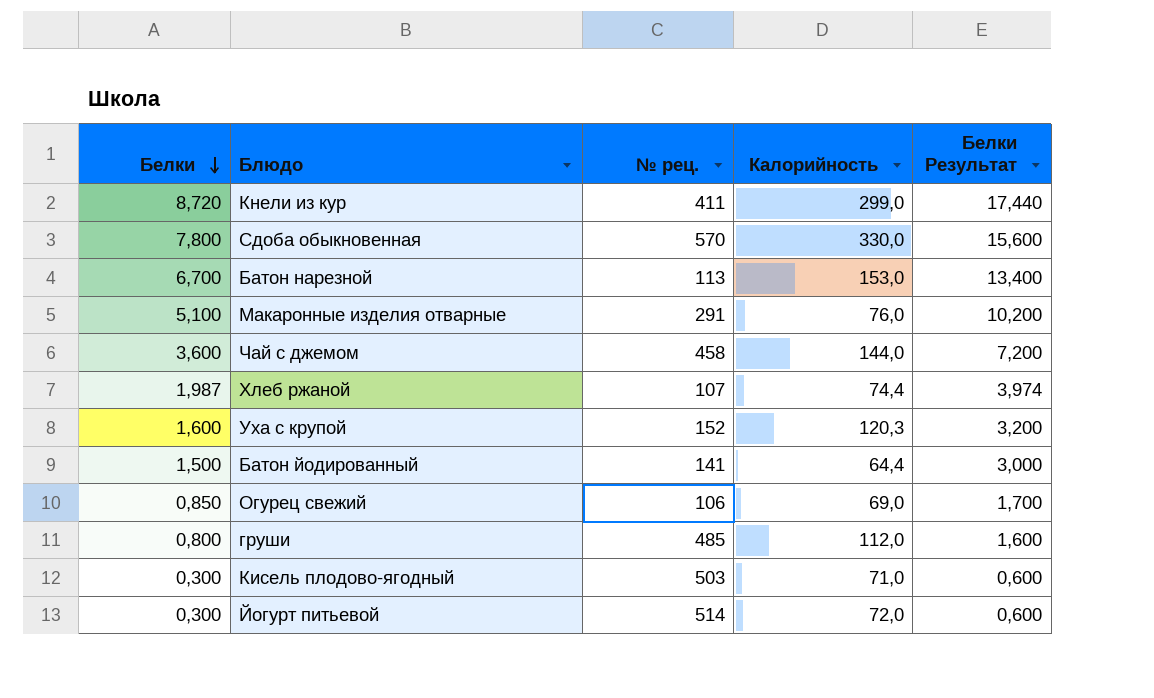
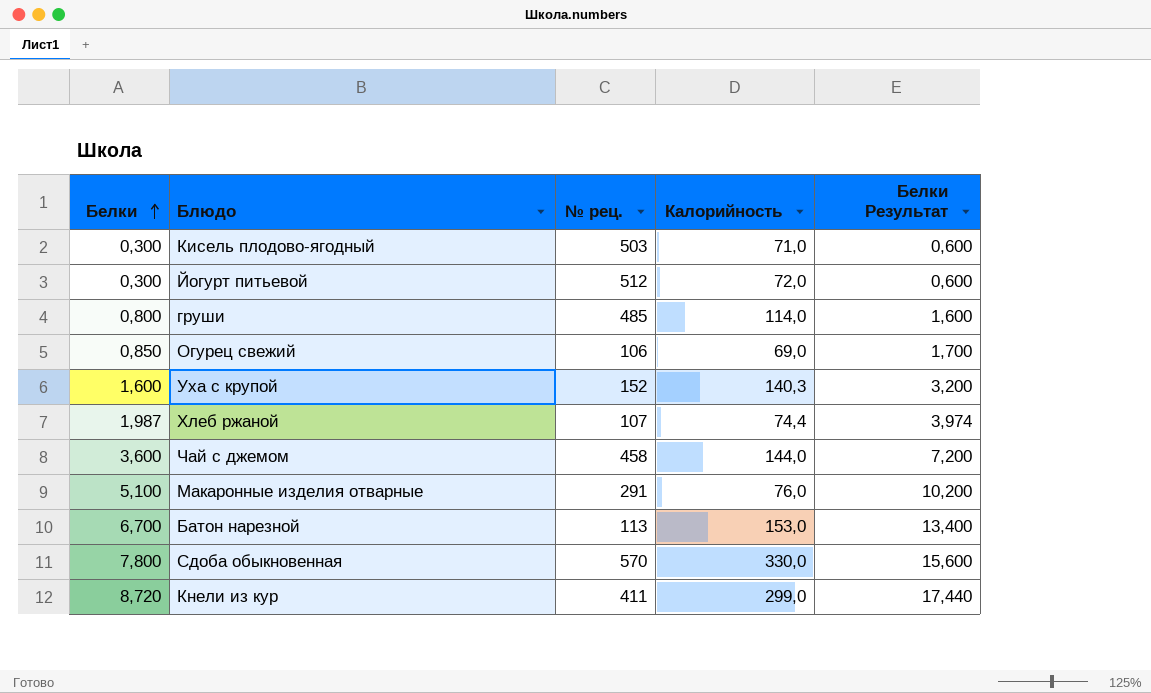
row order: Белки descending -> Белки ascending
row Батон йодированный: 1,500 | 141 | 64,4 | 3,000 -> none
Йогурт питьевой | № рец.: 514 -> 512
груши | Калорийность: 112,0 -> 114,0
Уха с крупой | Калорийность: 120,3 -> 140,3

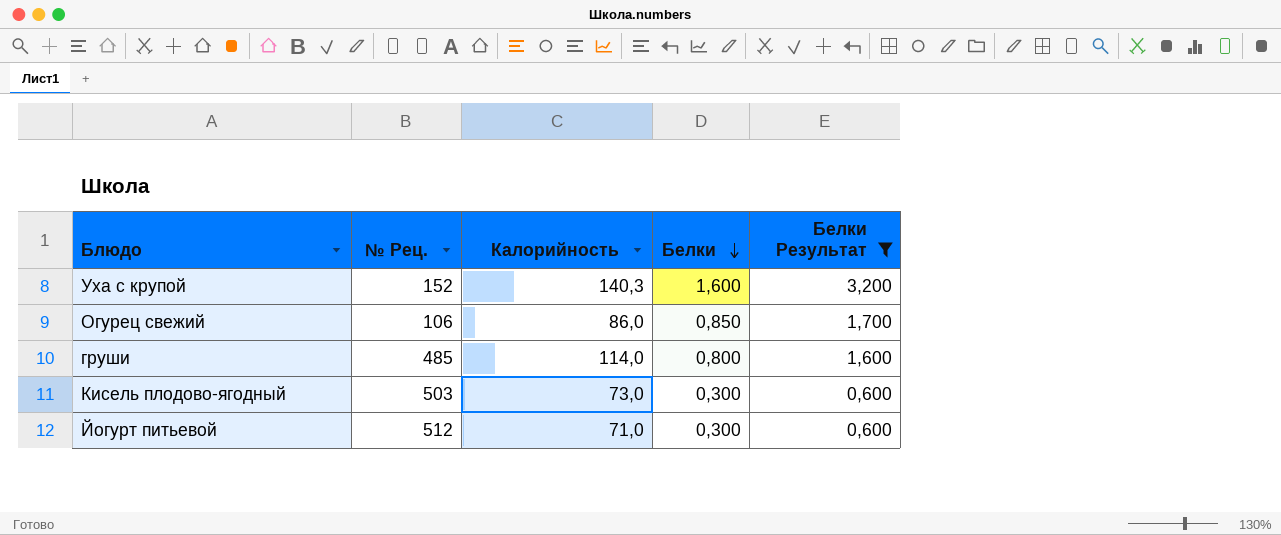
filter: none -> Белки Результат <= 3,200
row order: Белки ascending -> Белки descending
column name: № рец. -> № Рец.
column Белки | position: 1 -> 4
Огурец свежий | Калорийность: 69,0 -> 86,0
Кисель плодово-ягодный | Калорийность: 71,0 -> 73,0
Йогурт питьевой | Калорийность: 72,0 -> 71,0

